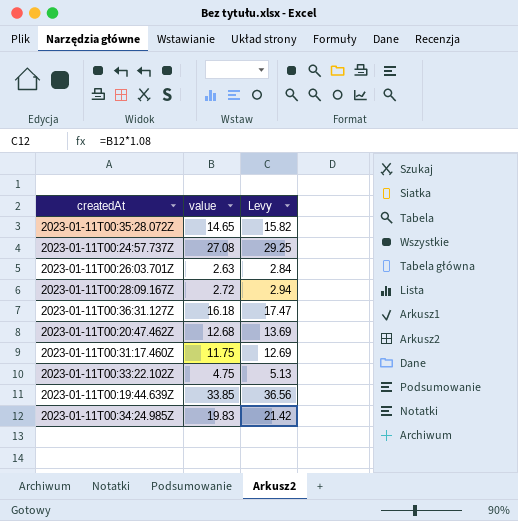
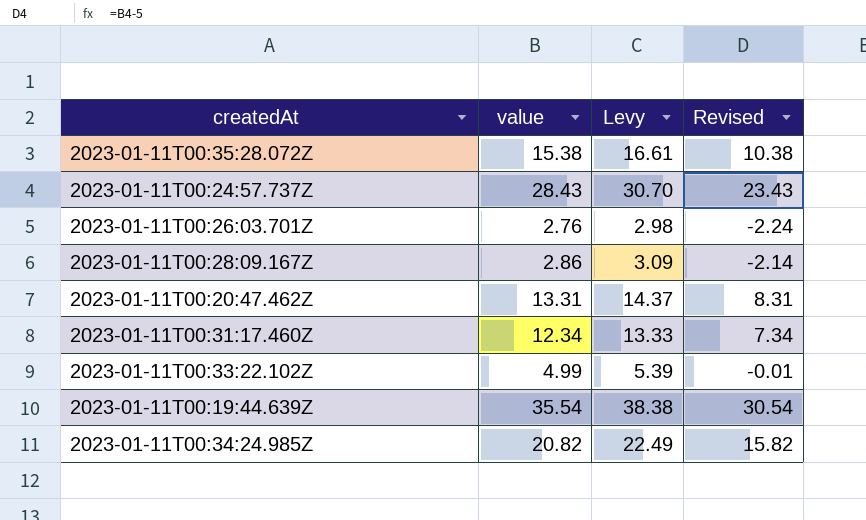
column Revised | formula: none -> [value] - 5
row 2023-01-11T00:36:31.127Z: 16.18 | 17.47 -> none
2023-01-11T00:35:28.072Z | value: 14.65 -> 15.38
2023-01-11T00:35:28.072Z | Levy: 15.82 -> 16.61
2023-01-11T00:24:57.737Z | value: 27.08 -> 28.43
2023-01-11T00:24:57.737Z | Levy: 29.25 -> 30.70
2023-01-11T00:26:03.701Z | value: 2.63 -> 2.76
2023-01-11T00:26:03.701Z | Levy: 2.84 -> 2.98
2023-01-11T00:28:09.167Z | value: 2.72 -> 2.86
2023-01-11T00:28:09.167Z | Levy: 2.94 -> 3.09
2023-01-11T00:20:47.462Z | value: 12.68 -> 13.31
2023-01-11T00:20:47.462Z | Levy: 13.69 -> 14.37
2023-01-11T00:31:17.460Z | value: 11.75 -> 12.34
2023-01-11T00:31:17.460Z | Levy: 12.69 -> 13.33
2023-01-11T00:33:22.102Z | value: 4.75 -> 4.99
2023-01-11T00:33:22.102Z | Levy: 5.13 -> 5.39
2023-01-11T00:19:44.639Z | value: 33.85 -> 35.54
2023-01-11T00:19:44.639Z | Levy: 36.56 -> 38.38
2023-01-11T00:34:24.985Z | value: 19.83 -> 20.82
2023-01-11T00:34:24.985Z | Levy: 21.42 -> 22.49

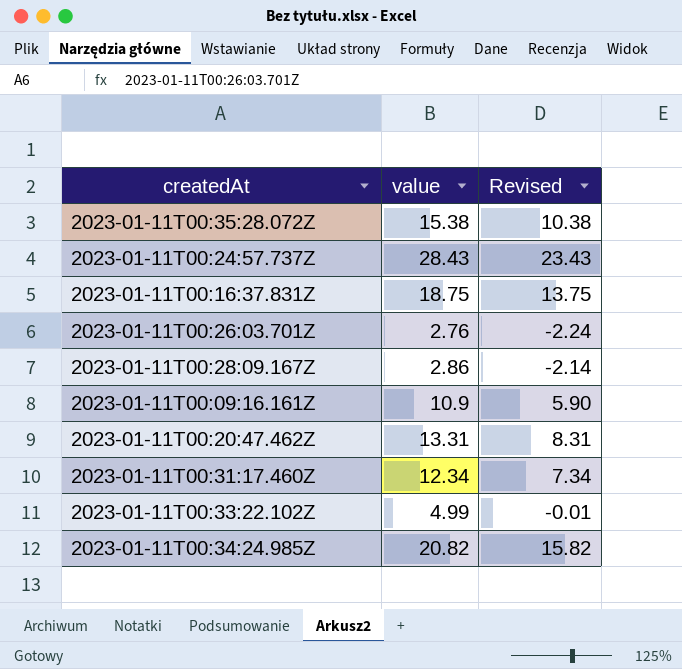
column Levy | formula: [value] * 1.08 -> none
row 2023-01-11T00:19:44.639Z: 35.54 | 38.38 | 30.54 -> none
row 2023-01-11T00:16:37.831Z: none -> 18.75 | 13.75
row 2023-01-11T00:09:16.161Z: none -> 10.9 | 5.90

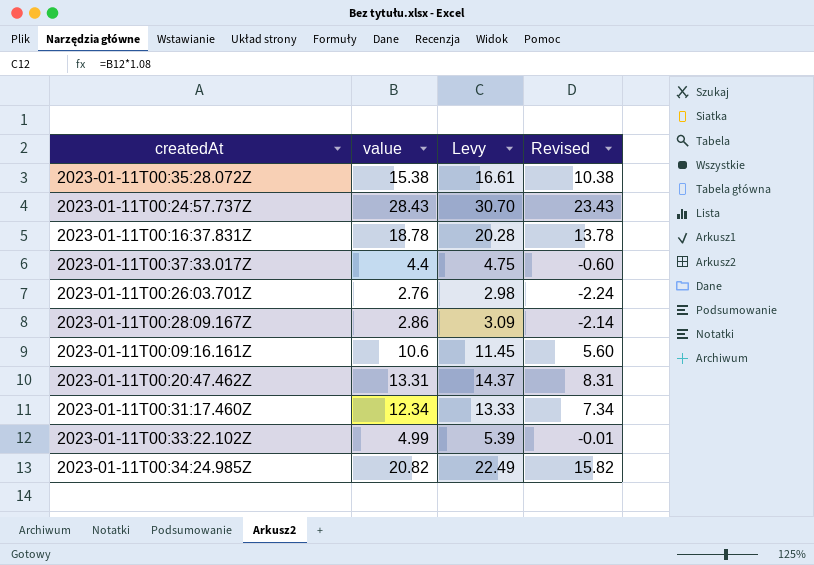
column Levy | formula: none -> [value] * 1.08
2023-01-11T00:16:37.831Z | value: 18.75 -> 18.78
2023-01-11T00:16:37.831Z | Revised: 13.75 -> 13.78
row 2023-01-11T00:37:33.017Z: none -> 4.4 | 4.75 | -0.60
2023-01-11T00:09:16.161Z | value: 10.9 -> 10.6
2023-01-11T00:09:16.161Z | Revised: 5.90 -> 5.60

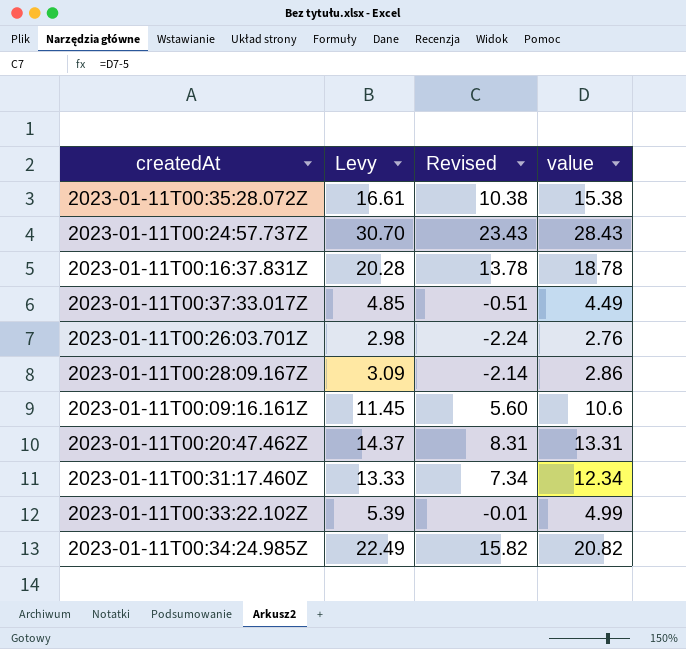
column value | position: 2 -> 4
2023-01-11T00:37:33.017Z | Levy: 4.75 -> 4.85
2023-01-11T00:37:33.017Z | Revised: -0.60 -> -0.51
2023-01-11T00:37:33.017Z | value: 4.4 -> 4.49

